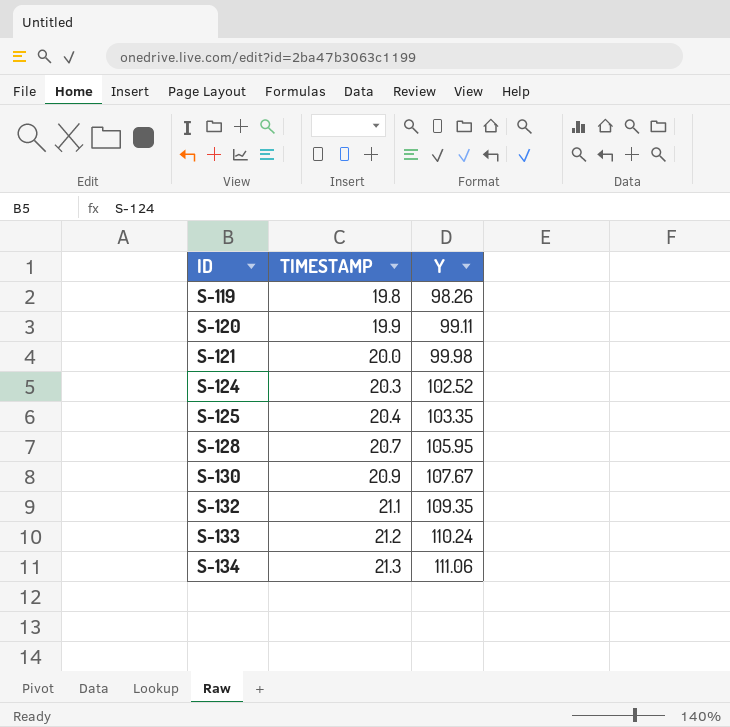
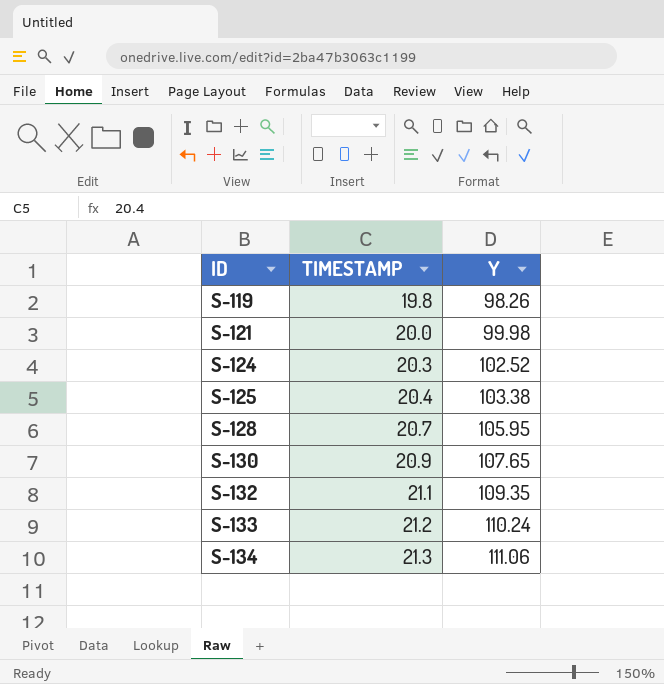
row S-120: 19.9 | 99.11 -> none
S-125 | Y: 103.35 -> 103.38
S-130 | Y: 107.67 -> 107.65

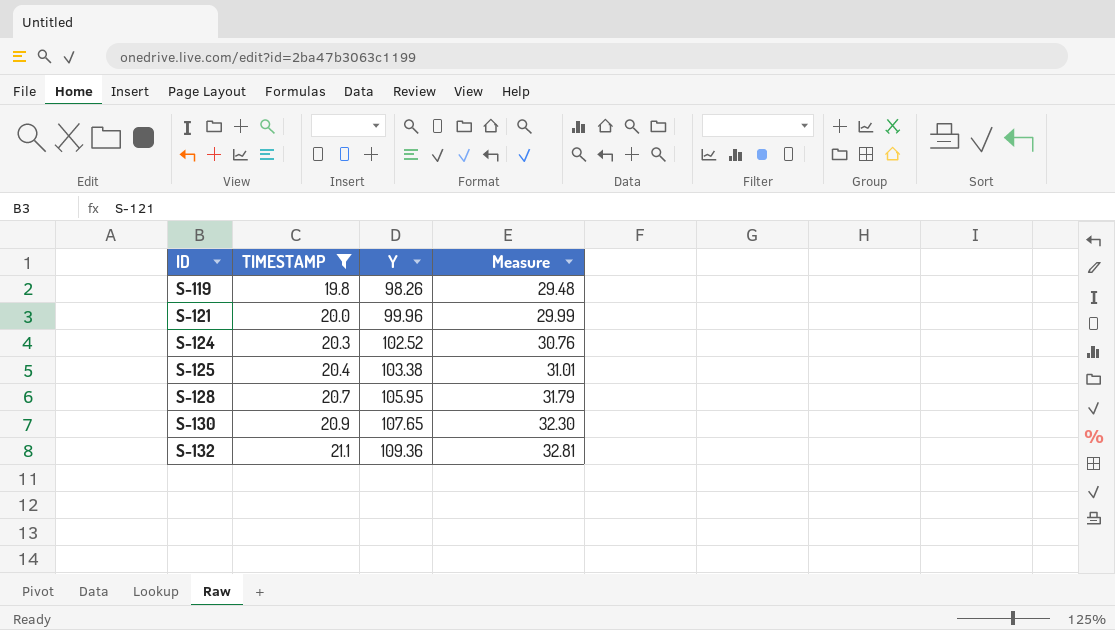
filter: none -> TIMESTAMP <= 21.1
column Measure | formula: none -> [Y] * 0.3
S-121 | Y: 99.98 -> 99.96
S-132 | Y: 109.35 -> 109.36

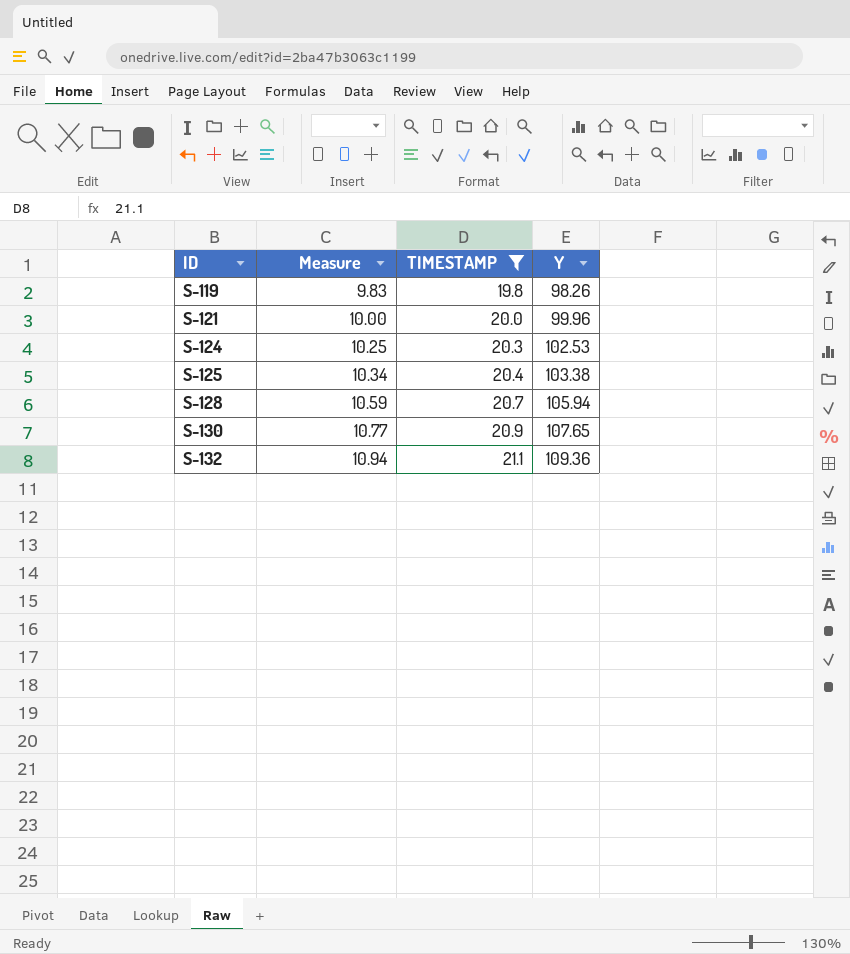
column Measure | formula: [Y] * 0.3 -> [Y] * 0.1
column Measure | position: 4 -> 2
S-124 | Y: 102.52 -> 102.53
S-128 | Y: 105.95 -> 105.94

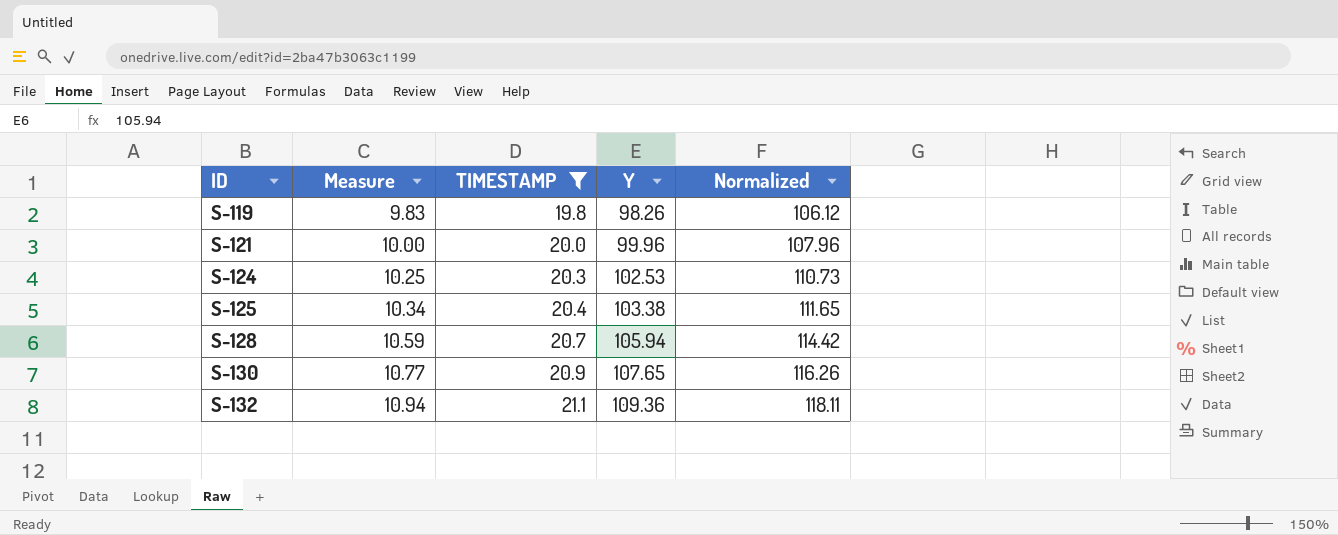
column Normalized | formula: none -> [Y] * 1.08

